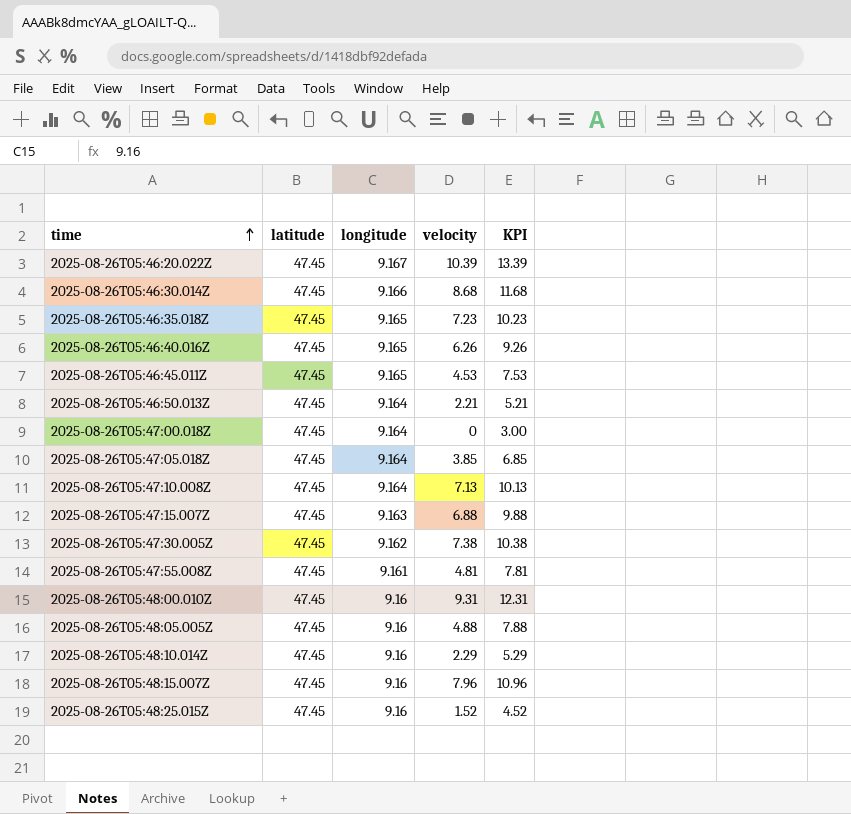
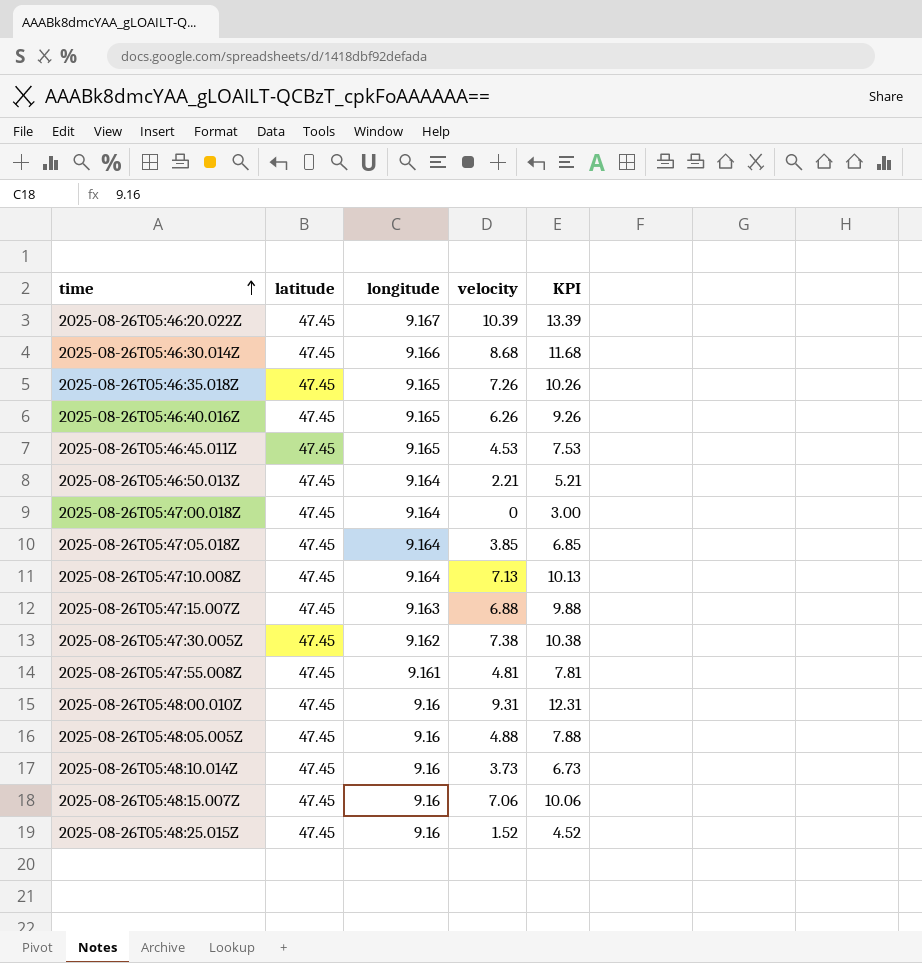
2025-08-26T05:46:35.018Z | velocity: 7.23 -> 7.26
2025-08-26T05:46:35.018Z | KPI: 10.23 -> 10.26
2025-08-26T05:48:10.014Z | velocity: 2.29 -> 3.73
2025-08-26T05:48:10.014Z | KPI: 5.29 -> 6.73
2025-08-26T05:48:15.007Z | velocity: 7.96 -> 7.06
2025-08-26T05:48:15.007Z | KPI: 10.96 -> 10.06

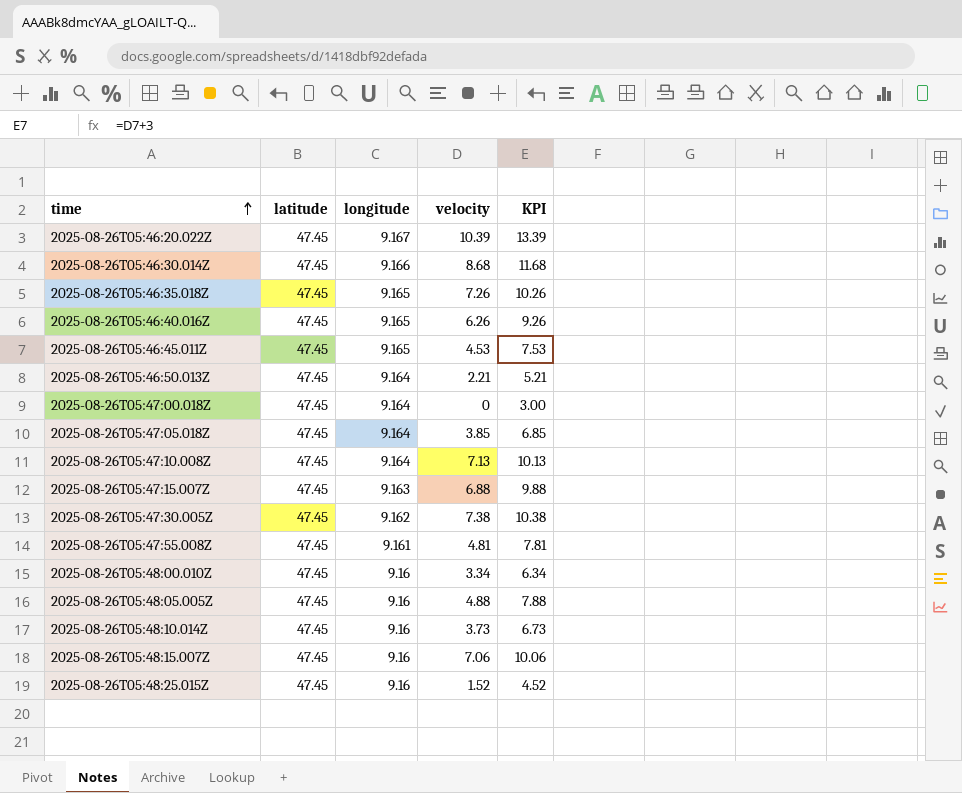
2025-08-26T05:48:00.010Z | velocity: 9.31 -> 3.34
2025-08-26T05:48:00.010Z | KPI: 12.31 -> 6.34

